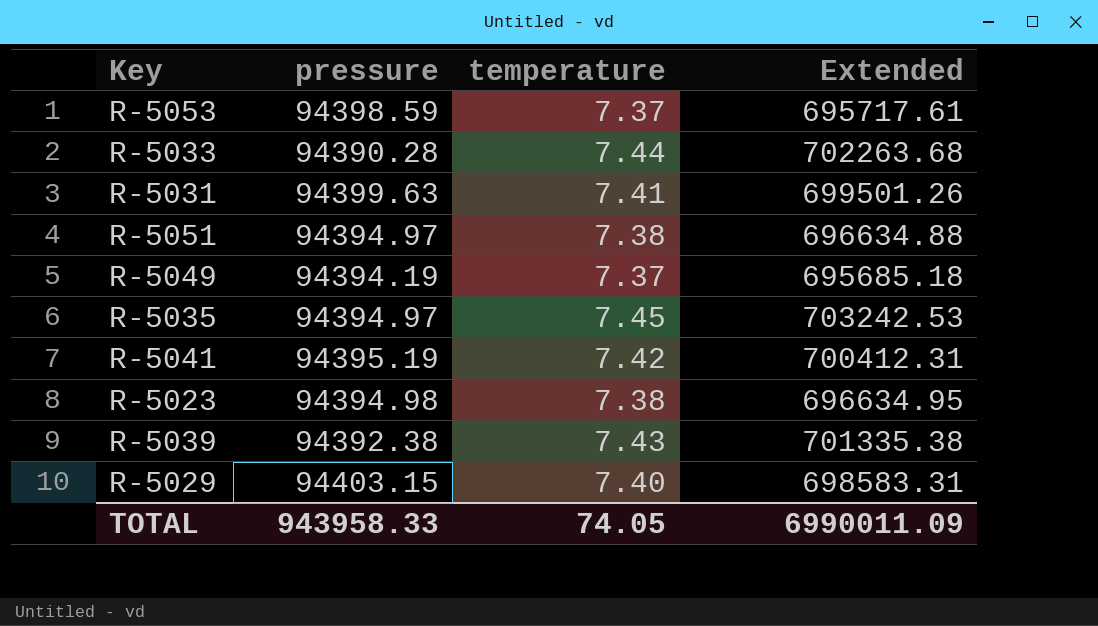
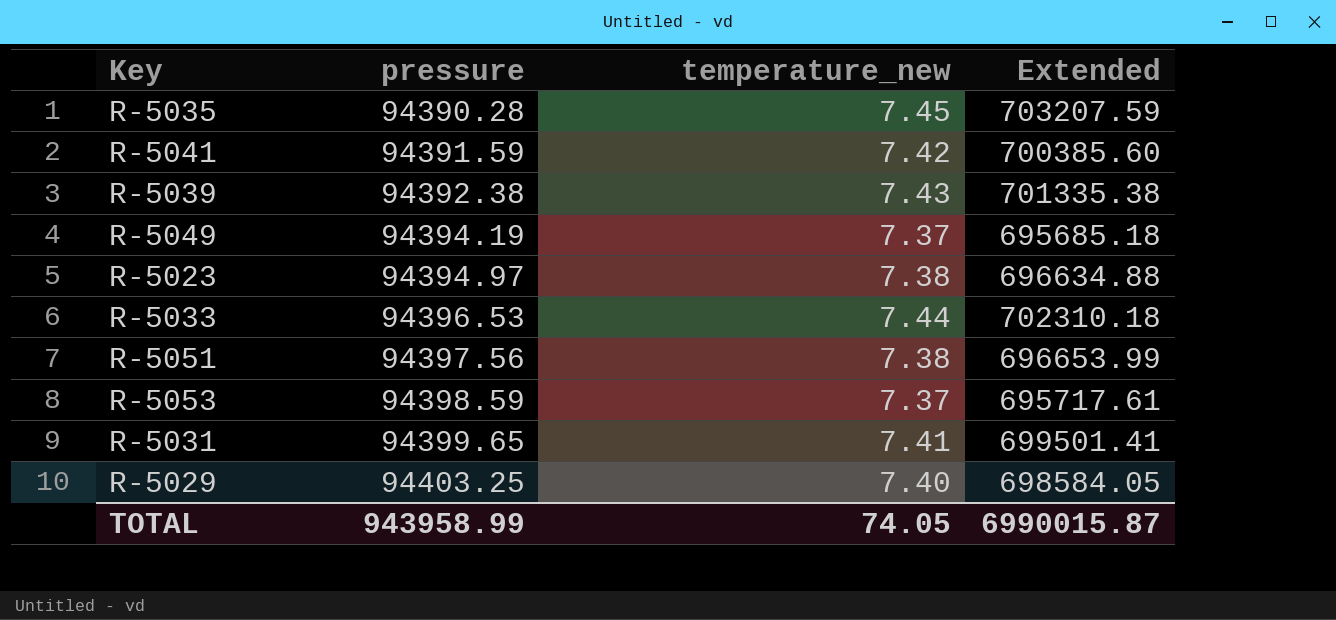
row order: none -> pressure ascending
column name: temperature -> temperature_new
R-5035 | pressure: 94394.97 -> 94390.28
R-5035 | Extended: 703242.53 -> 703207.59
R-5041 | pressure: 94395.19 -> 94391.59
R-5041 | Extended: 700412.31 -> 700385.60
R-5023 | pressure: 94394.98 -> 94394.97
R-5023 | Extended: 696634.95 -> 696634.88
R-5033 | pressure: 94390.28 -> 94396.53
R-5033 | Extended: 702263.68 -> 702310.18
R-5051 | pressure: 94394.97 -> 94397.56
R-5051 | Extended: 696634.88 -> 696653.99
R-5031 | pressure: 94399.63 -> 94399.65
R-5031 | Extended: 699501.26 -> 699501.41
R-5029 | pressure: 94403.15 -> 94403.25
R-5029 | Extended: 698583.31 -> 698584.05
TOTAL | pressure: 943958.33 -> 943958.99
TOTAL | Extended: 6990011.09 -> 6990015.87

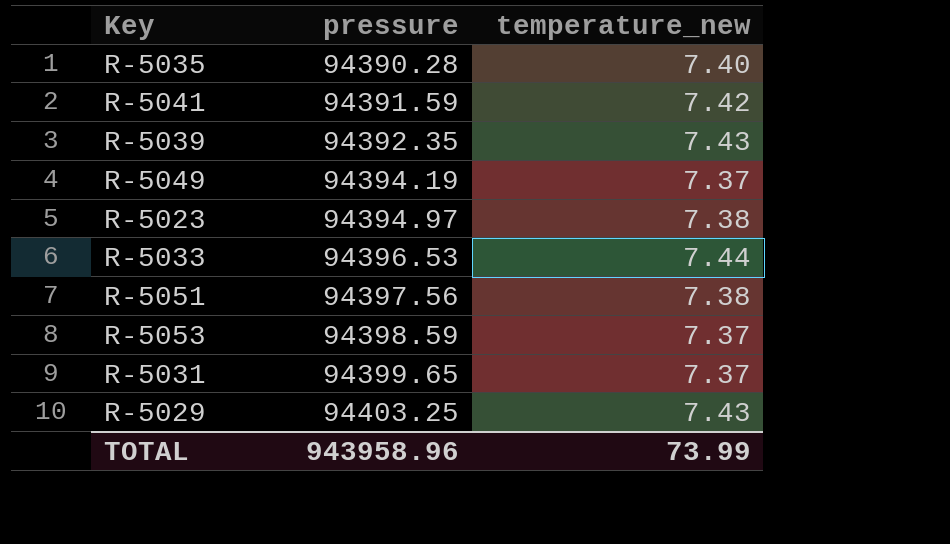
column Extended | formula: [pressure] * [temperature_new] -> none
R-5035 | temperature_new: 7.45 -> 7.40
R-5039 | pressure: 94392.38 -> 94392.35
R-5031 | temperature_new: 7.41 -> 7.37
R-5029 | temperature_new: 7.40 -> 7.43
TOTAL | pressure: 943958.99 -> 943958.96
TOTAL | temperature_new: 74.05 -> 73.99

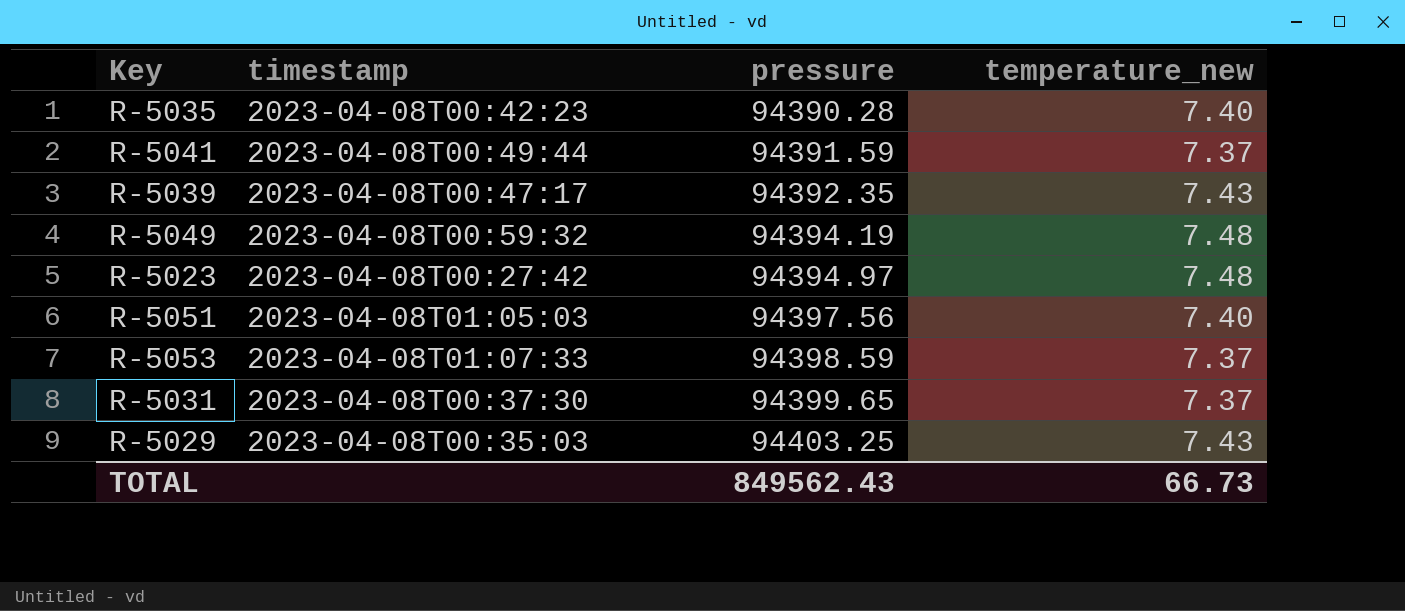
column timestamp | position: none -> 2
row R-5033: 94396.53 | 7.44 -> none
R-5041 | temperature_new: 7.42 -> 7.37
R-5049 | temperature_new: 7.37 -> 7.48
R-5023 | temperature_new: 7.38 -> 7.48
R-5051 | temperature_new: 7.38 -> 7.40
TOTAL | pressure: 943958.96 -> 849562.43
TOTAL | temperature_new: 73.99 -> 66.73

